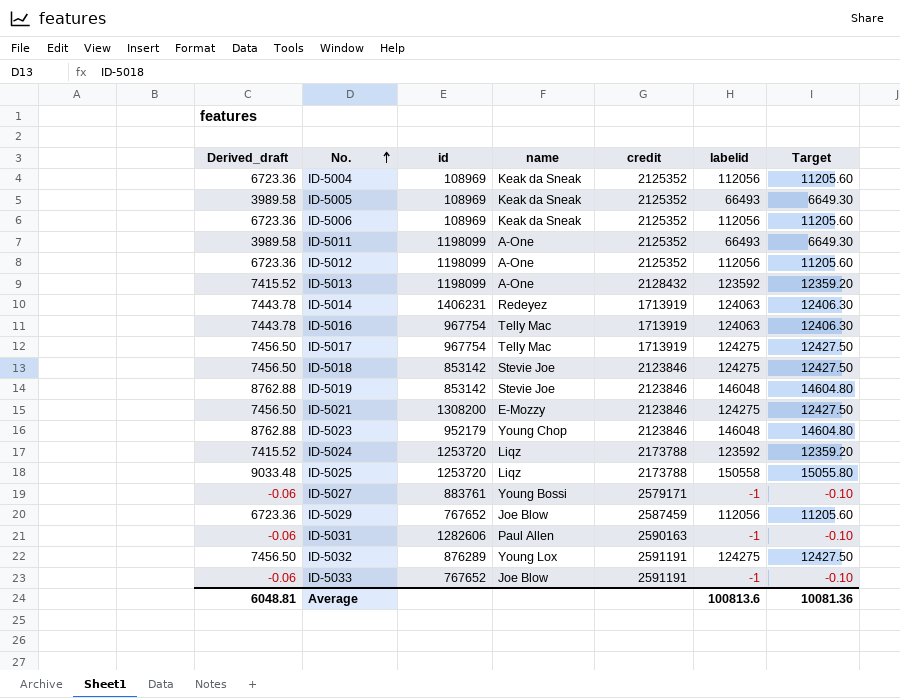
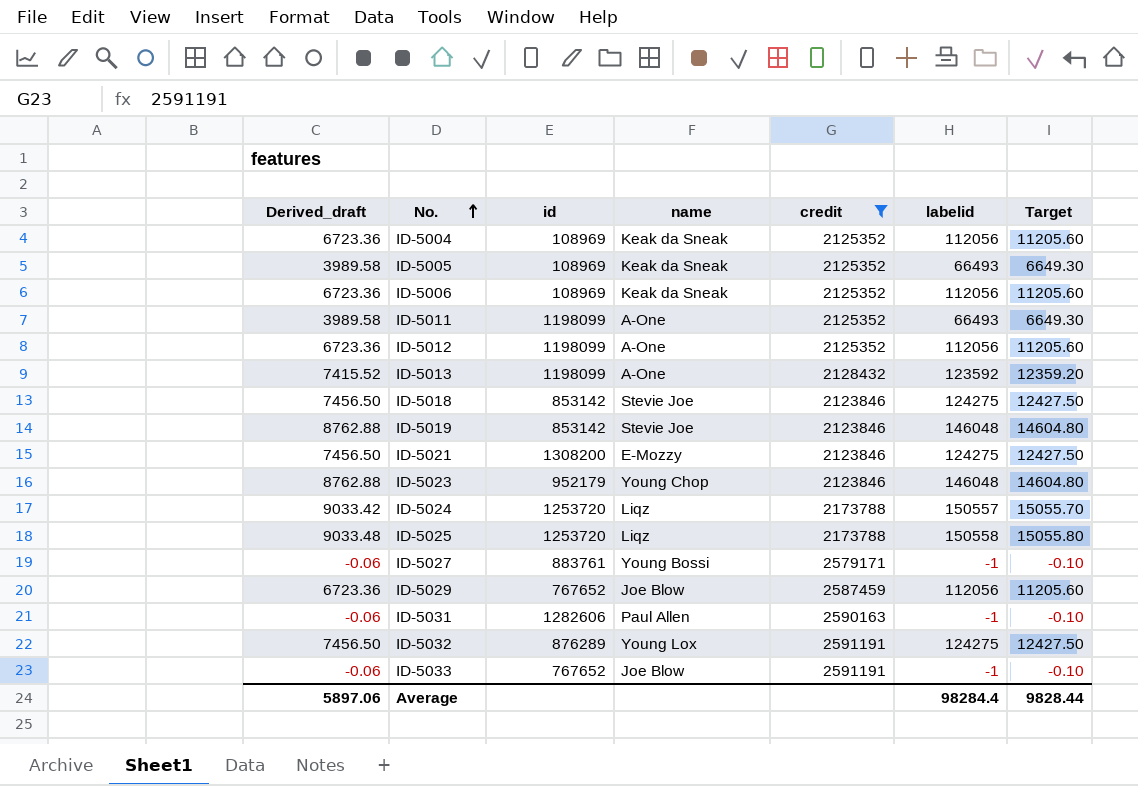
filter: none -> credit != 1713919
ID-5024 | Derived_draft: 7415.52 -> 9033.42
ID-5024 | labelid: 123592 -> 150557
ID-5024 | Target: 12359.20 -> 15055.70
Average | Derived_draft: 6048.81 -> 5897.06
Average | labelid: 100813.6 -> 98284.4
Average | Target: 10081.36 -> 9828.44

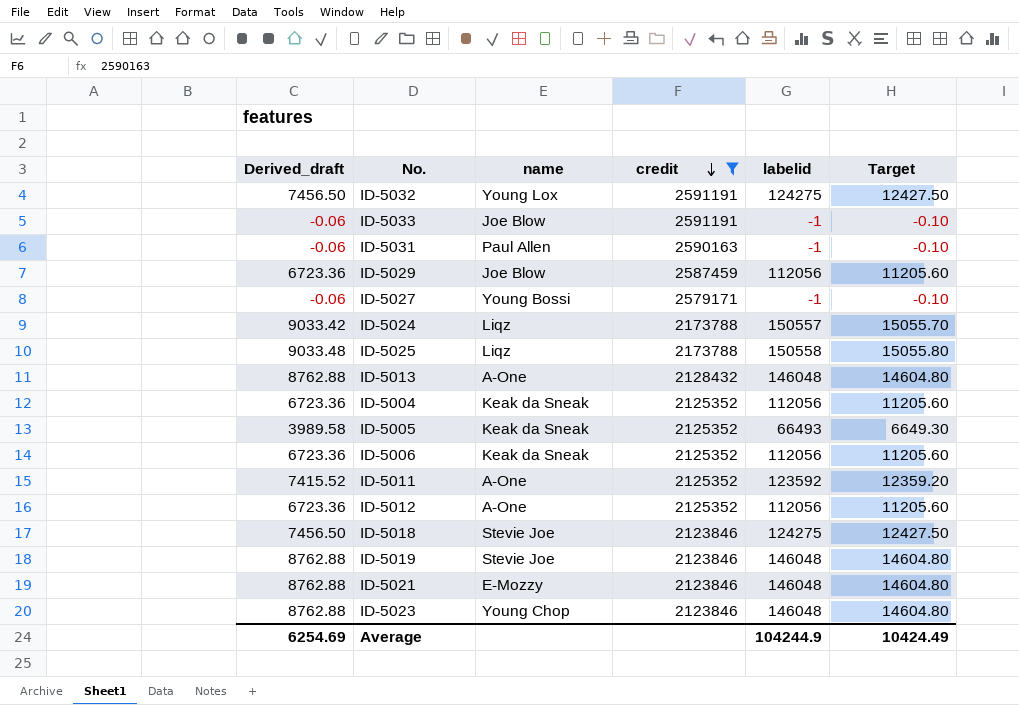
row order: No. ascending -> credit descending
column id | position: 3 -> none
ID-5013 | Derived_draft: 7415.52 -> 8762.88
ID-5013 | labelid: 123592 -> 146048
ID-5013 | Target: 12359.20 -> 14604.80
ID-5011 | Derived_draft: 3989.58 -> 7415.52
ID-5011 | labelid: 66493 -> 123592
ID-5011 | Target: 6649.30 -> 12359.20
ID-5021 | Derived_draft: 7456.50 -> 8762.88
ID-5021 | labelid: 124275 -> 146048
ID-5021 | Target: 12427.50 -> 14604.80
Average | Derived_draft: 5897.06 -> 6254.69
Average | labelid: 98284.4 -> 104244.9
Average | Target: 9828.44 -> 10424.49

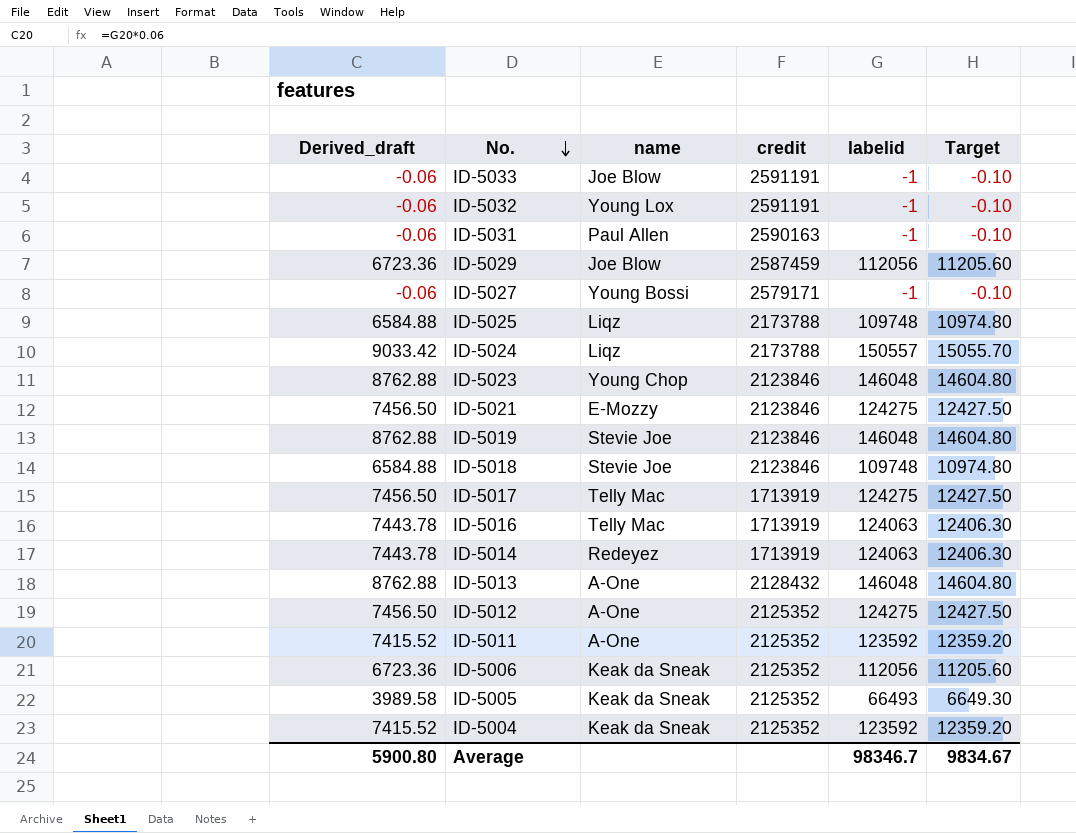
filter: credit != 1713919 -> none
row order: credit descending -> No. descending
ID-5032 | Derived_draft: 7456.50 -> -0.06
ID-5032 | labelid: 124275 -> -1
ID-5032 | Target: 12427.50 -> -0.10
ID-5025 | Derived_draft: 9033.48 -> 6584.88
ID-5025 | labelid: 150558 -> 109748
ID-5025 | Target: 15055.80 -> 10974.80
ID-5021 | Derived_draft: 8762.88 -> 7456.50
ID-5021 | labelid: 146048 -> 124275
ID-5021 | Target: 14604.80 -> 12427.50
ID-5018 | Derived_draft: 7456.50 -> 6584.88
ID-5018 | labelid: 124275 -> 109748
ID-5018 | Target: 12427.50 -> 10974.80
ID-5012 | Derived_draft: 6723.36 -> 7456.50
ID-5012 | labelid: 112056 -> 124275
ID-5012 | Target: 11205.60 -> 12427.50
ID-5004 | Derived_draft: 6723.36 -> 7415.52
ID-5004 | labelid: 112056 -> 123592
ID-5004 | Target: 11205.60 -> 12359.20
Average | Derived_draft: 6254.69 -> 5900.80
Average | labelid: 104244.9 -> 98346.7
Average | Target: 10424.49 -> 9834.67

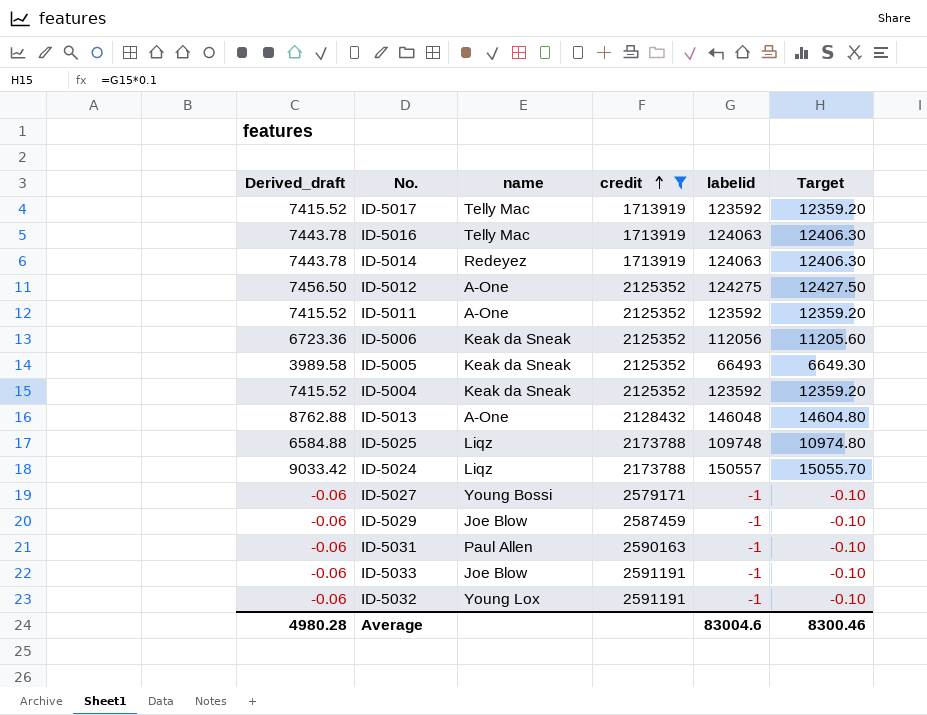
filter: none -> credit != 2123846
row order: No. descending -> credit ascending
ID-5017 | Derived_draft: 7456.50 -> 7415.52
ID-5017 | labelid: 124275 -> 123592
ID-5017 | Target: 12427.50 -> 12359.20
ID-5029 | Derived_draft: 6723.36 -> -0.06
ID-5029 | labelid: 112056 -> -1
ID-5029 | Target: 11205.60 -> -0.10
Average | Derived_draft: 5900.80 -> 4980.28
Average | labelid: 98346.7 -> 83004.6
Average | Target: 9834.67 -> 8300.46

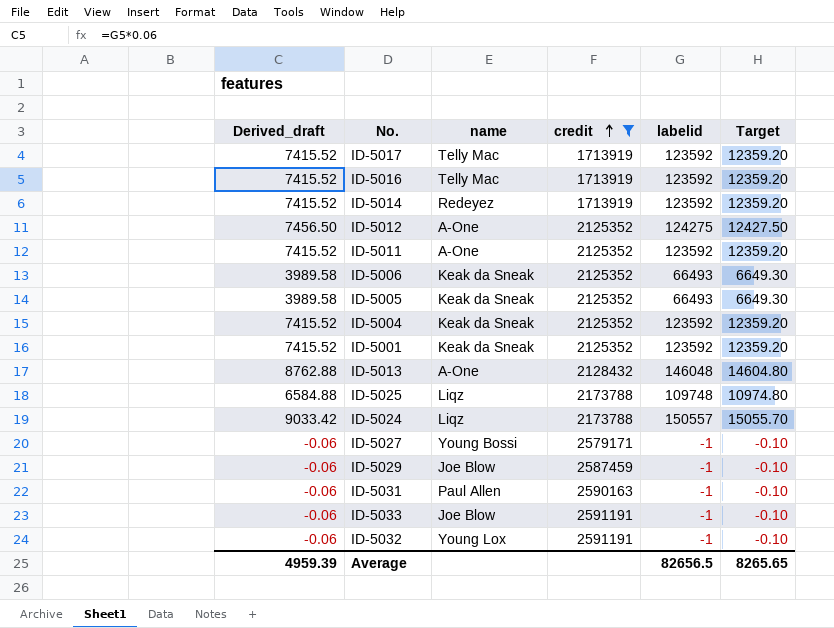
ID-5016 | Derived_draft: 7443.78 -> 7415.52
ID-5016 | labelid: 124063 -> 123592
ID-5016 | Target: 12406.30 -> 12359.20
ID-5014 | Derived_draft: 7443.78 -> 7415.52
ID-5014 | labelid: 124063 -> 123592
ID-5014 | Target: 12406.30 -> 12359.20
ID-5006 | Derived_draft: 6723.36 -> 3989.58
ID-5006 | labelid: 112056 -> 66493
ID-5006 | Target: 11205.60 -> 6649.30
row ID-5001: none -> 7415.52 | Keak da Sneak | 2125352 | 123592 | 12359.20
Average | Derived_draft: 4980.28 -> 4959.39
Average | labelid: 83004.6 -> 82656.5
Average | Target: 8300.46 -> 8265.65

